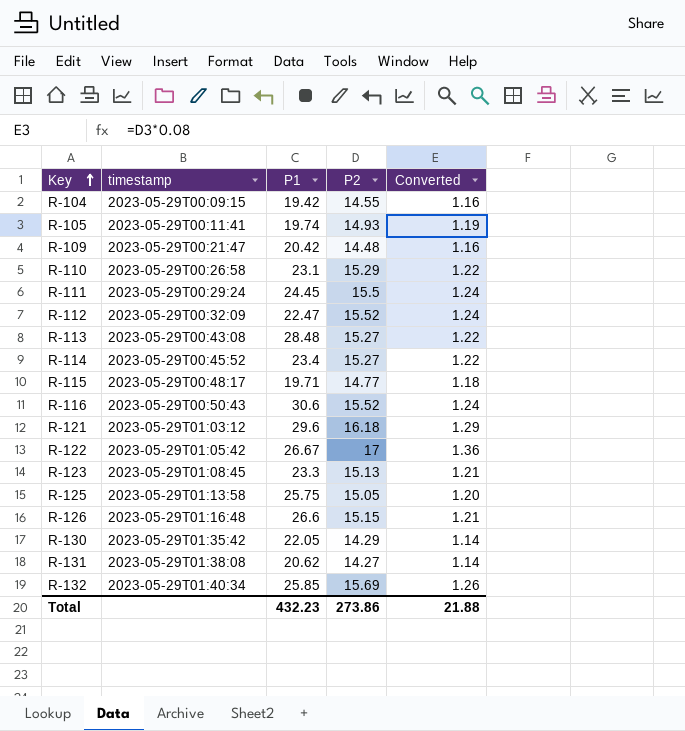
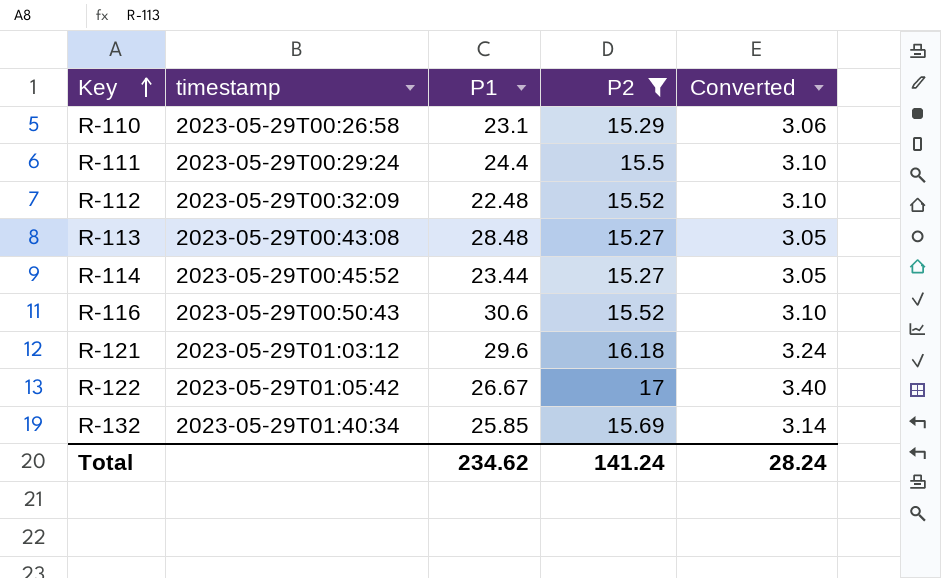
filter: none -> P2 >= 15.27
column Converted | formula: [P2] * 0.08 -> [P2] * 0.2
R-111 | P1: 24.45 -> 24.4
R-112 | P1: 22.47 -> 22.48
R-114 | P1: 23.4 -> 23.44
Total | P1: 432.23 -> 234.62
Total | P2: 273.86 -> 141.24
Total | Converted: 21.88 -> 28.24

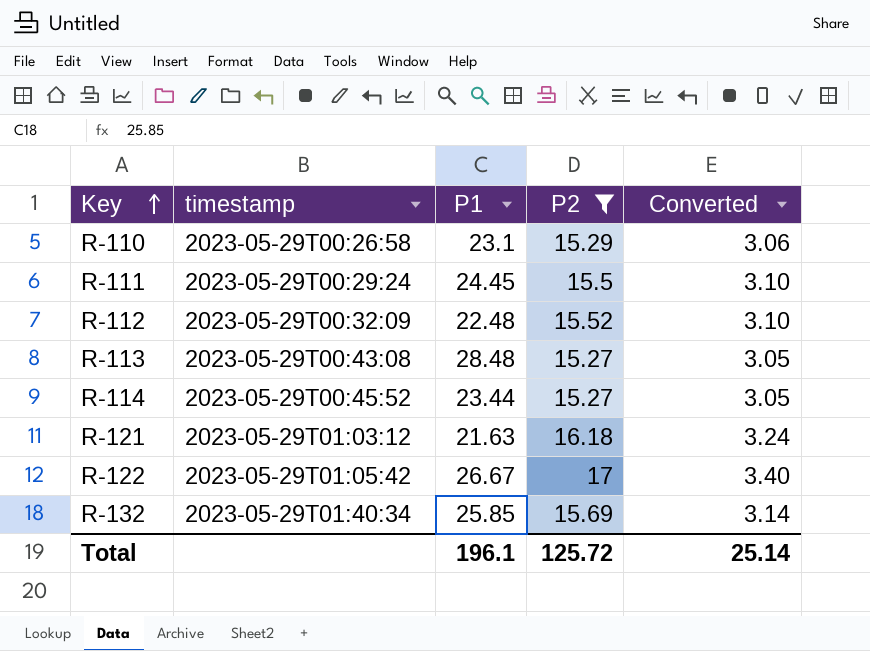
row R-116: 2023-05-29T00:50:43 | 30.6 | 15.52 | 3.10 -> none
R-111 | P1: 24.4 -> 24.45
R-121 | P1: 29.6 -> 21.63
Total | P1: 234.62 -> 196.1
Total | P2: 141.24 -> 125.72
Total | Converted: 28.24 -> 25.14

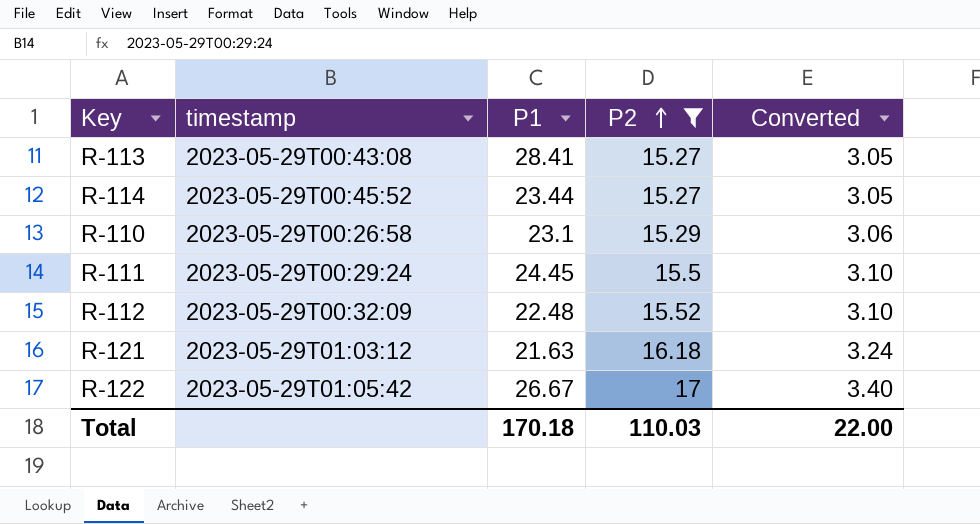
row order: Key ascending -> P2 ascending
row R-132: 2023-05-29T01:40:34 | 25.85 | 15.69 | 3.14 -> none
R-113 | P1: 28.48 -> 28.41
Total | P1: 196.1 -> 170.18
Total | P2: 125.72 -> 110.03
Total | Converted: 25.14 -> 22.00

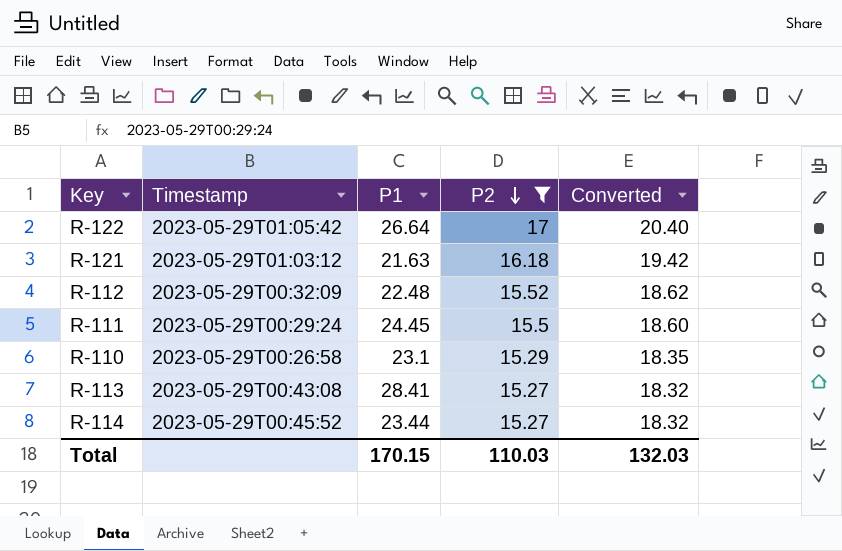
row order: P2 ascending -> P2 descending
column name: timestamp -> Timestamp
column Converted | formula: [P2] * 0.2 -> [P2] * 1.2
R-122 | P1: 26.67 -> 26.64
Total | P1: 170.18 -> 170.15
Total | Converted: 22.00 -> 132.03

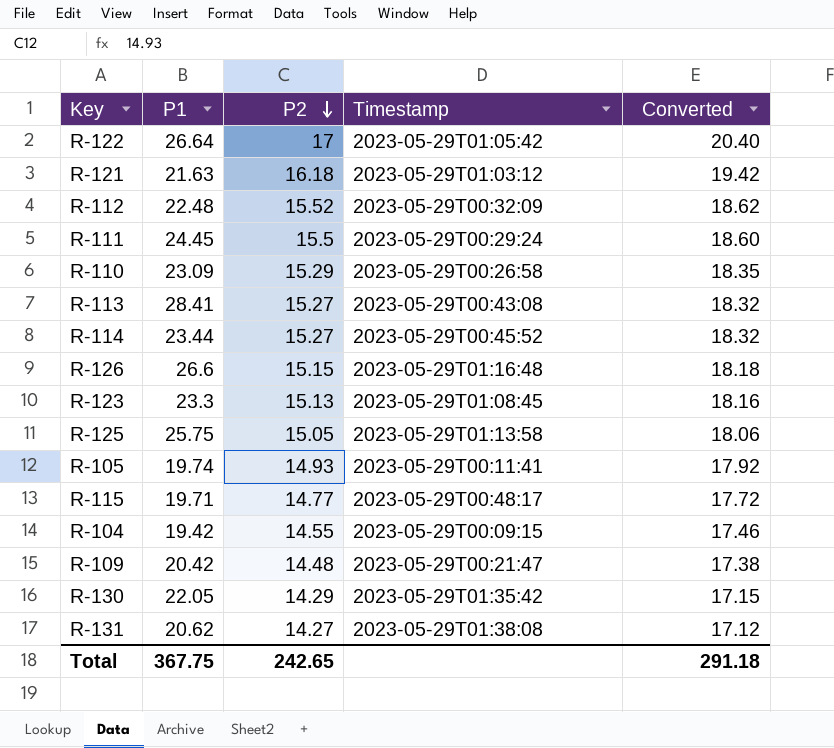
filter: P2 >= 15.27 -> none
column Timestamp | position: 2 -> 4
R-110 | P1: 23.1 -> 23.09
Total | P1: 170.15 -> 367.75
Total | P2: 110.03 -> 242.65
Total | Converted: 132.03 -> 291.18

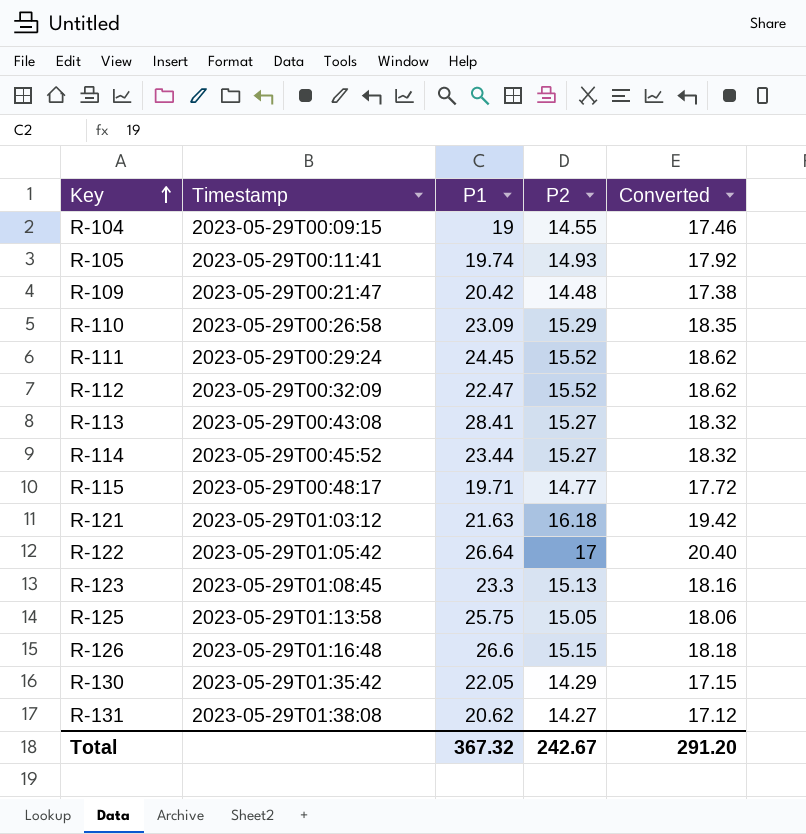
row order: P2 descending -> Key ascending
column Timestamp | position: 4 -> 2
R-104 | P1: 19.42 -> 19
R-111 | P2: 15.5 -> 15.52
R-111 | Converted: 18.60 -> 18.62
R-112 | P1: 22.48 -> 22.47
Total | P1: 367.75 -> 367.32
Total | P2: 242.65 -> 242.67
Total | Converted: 291.18 -> 291.20

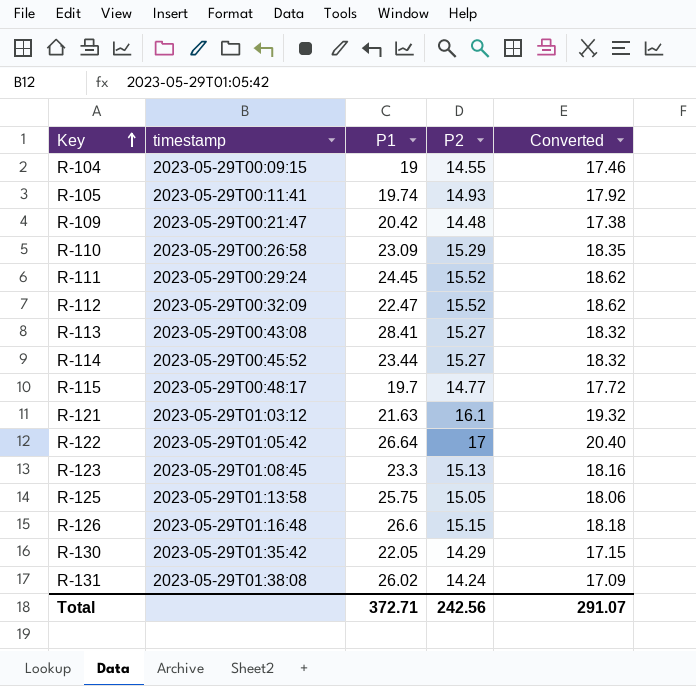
column name: Timestamp -> timestamp
R-115 | P1: 19.71 -> 19.7
R-121 | P2: 16.18 -> 16.1
R-121 | Converted: 19.42 -> 19.32
R-131 | P1: 20.62 -> 26.02
R-131 | P2: 14.27 -> 14.24
R-131 | Converted: 17.12 -> 17.09
Total | P1: 367.32 -> 372.71
Total | P2: 242.67 -> 242.56
Total | Converted: 291.20 -> 291.07

